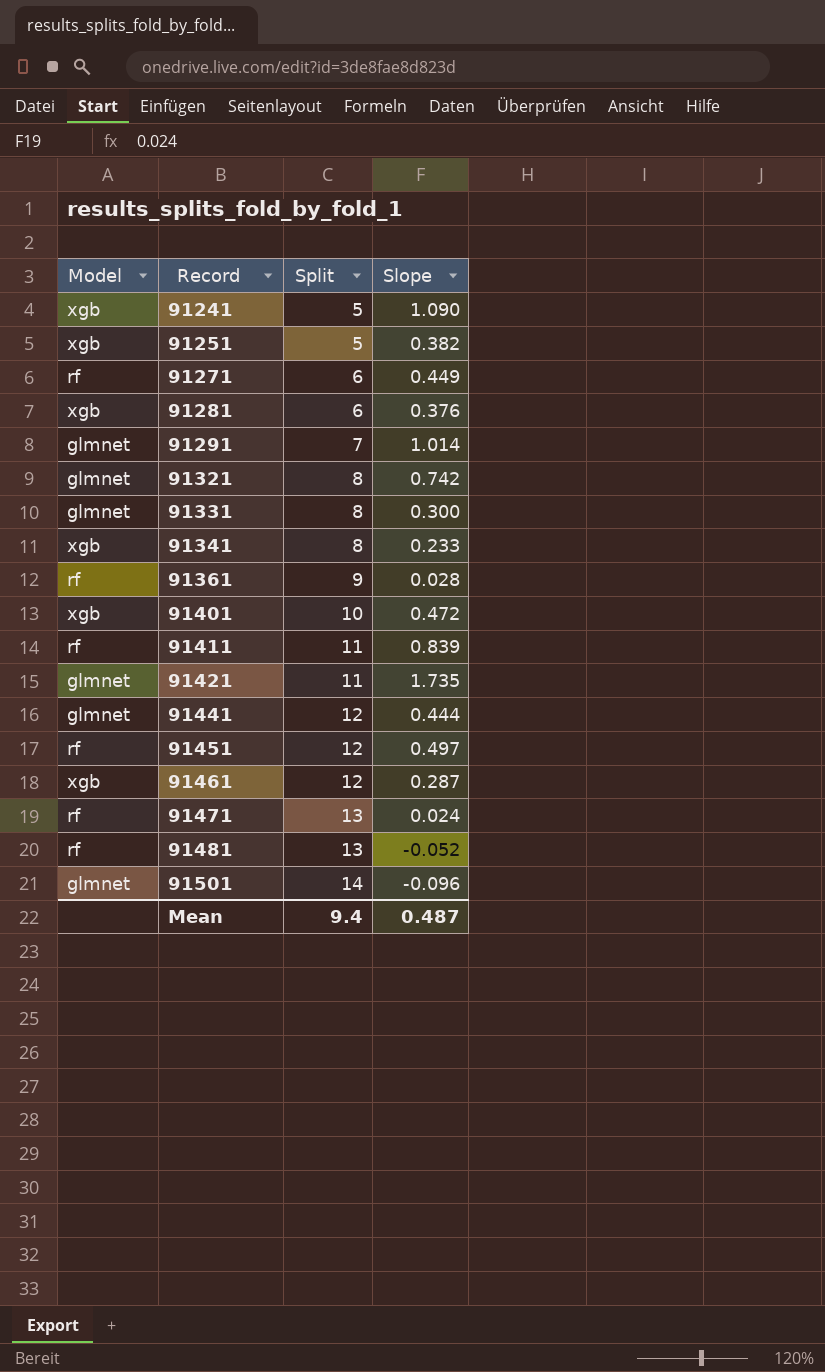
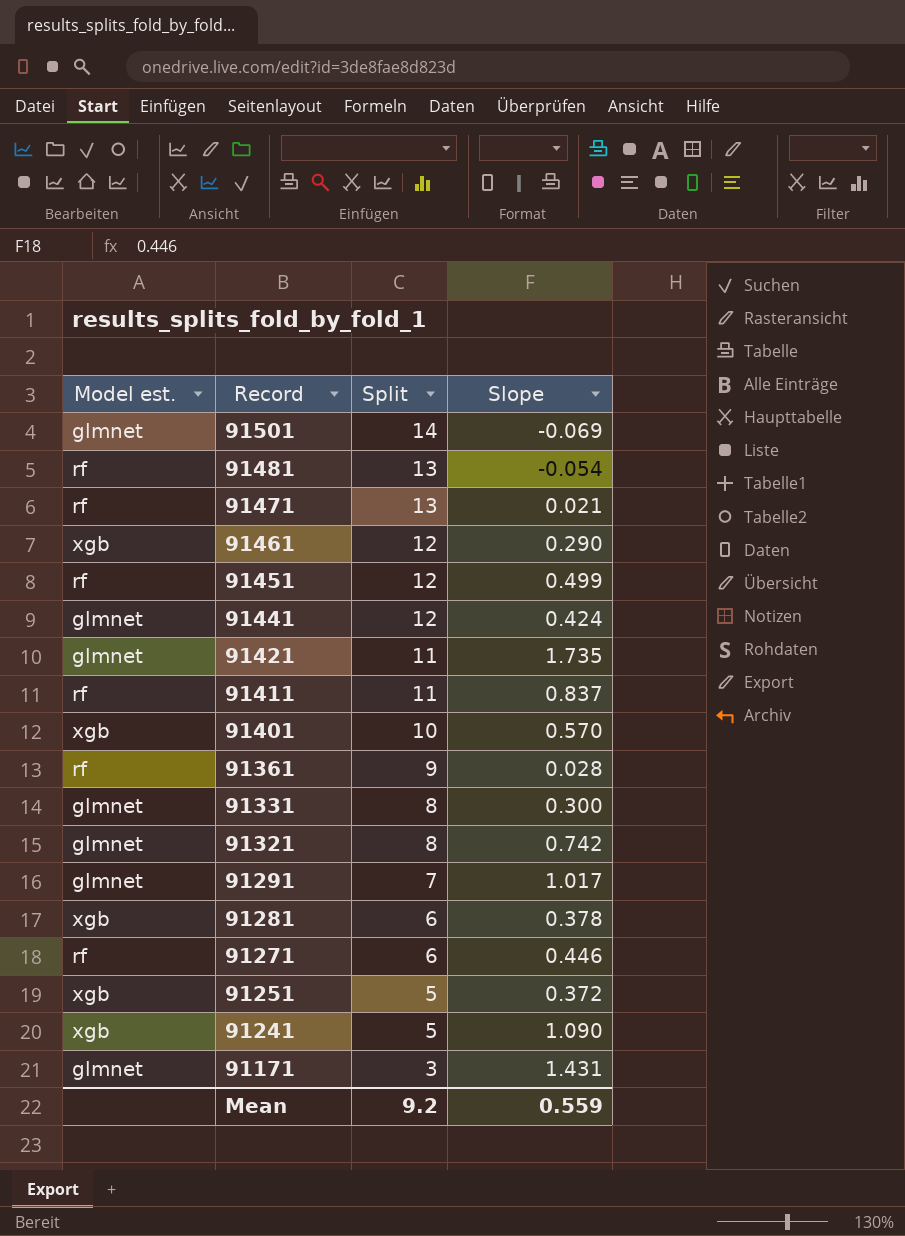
row order: Record ascending -> Record descending
column name: Model -> Model est.
row 91341: xgb | 8 | 0.233 -> none
91501 | Slope: -0.096 -> -0.069
91481 | Slope: -0.052 -> -0.054
91471 | Slope: 0.024 -> 0.021
91461 | Slope: 0.287 -> 0.290
91451 | Slope: 0.497 -> 0.499
91441 | Slope: 0.444 -> 0.424
91411 | Slope: 0.839 -> 0.837
91401 | Slope: 0.472 -> 0.570
91291 | Slope: 1.014 -> 1.017
91281 | Slope: 0.376 -> 0.378
91271 | Slope: 0.449 -> 0.446
91251 | Slope: 0.382 -> 0.372
row 91171: none -> glmnet | 3 | 1.431
Mean | Split: 9.4 -> 9.2
Mean | Slope: 0.487 -> 0.559

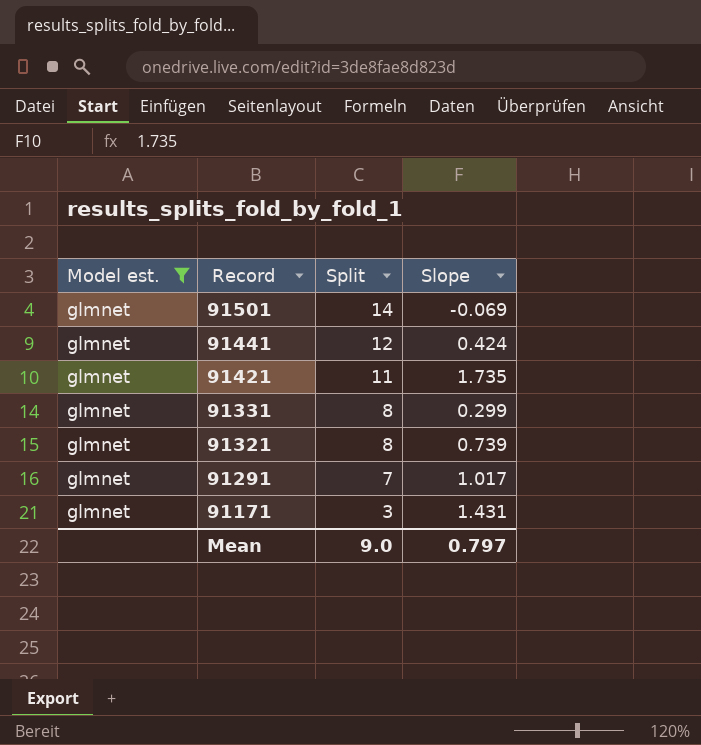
filter: none -> Model est. = glmnet
91331 | Slope: 0.300 -> 0.299
91321 | Slope: 0.742 -> 0.739
Mean | Split: 9.2 -> 9.0
Mean | Slope: 0.559 -> 0.797

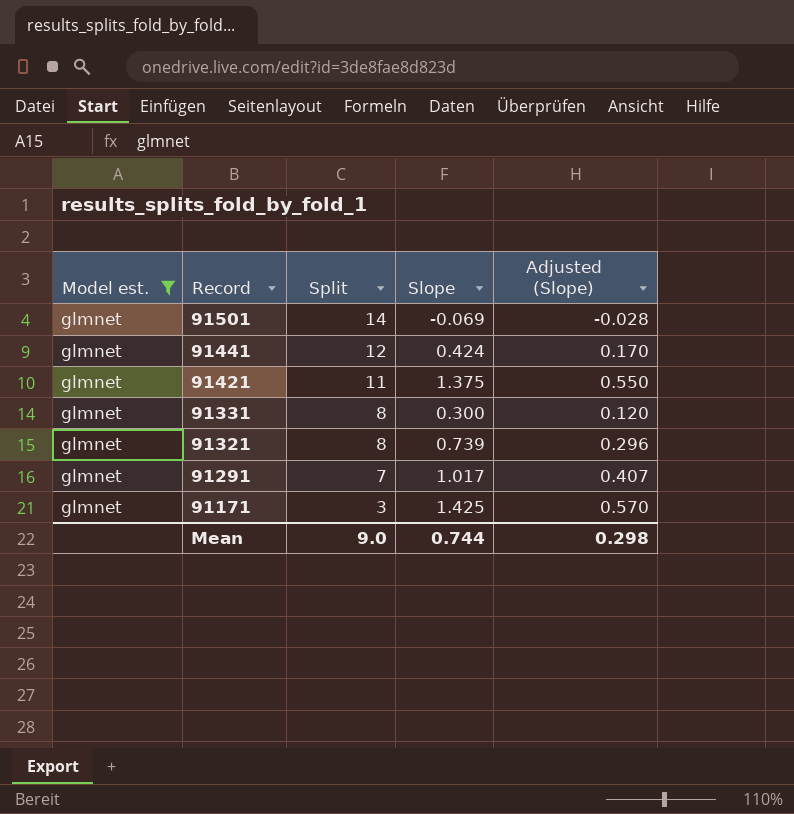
column Adjusted (Slope) | formula: none -> [Slope] * 0.4
91421 | Slope: 1.735 -> 1.375
91331 | Slope: 0.299 -> 0.300
91171 | Slope: 1.431 -> 1.425
Mean | Slope: 0.797 -> 0.744

